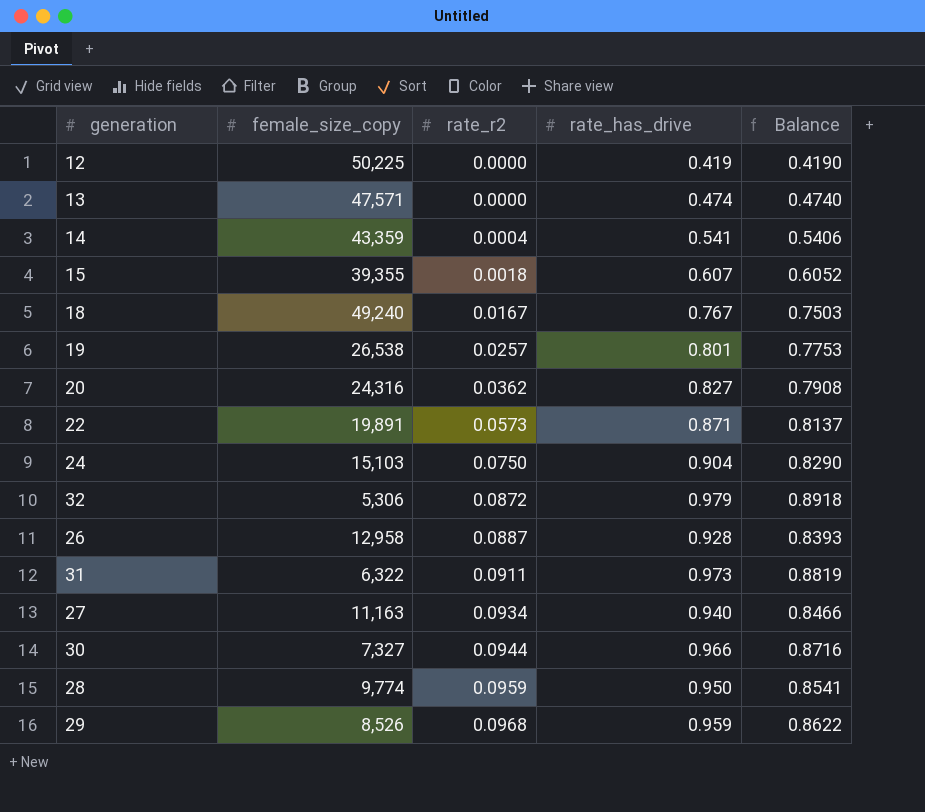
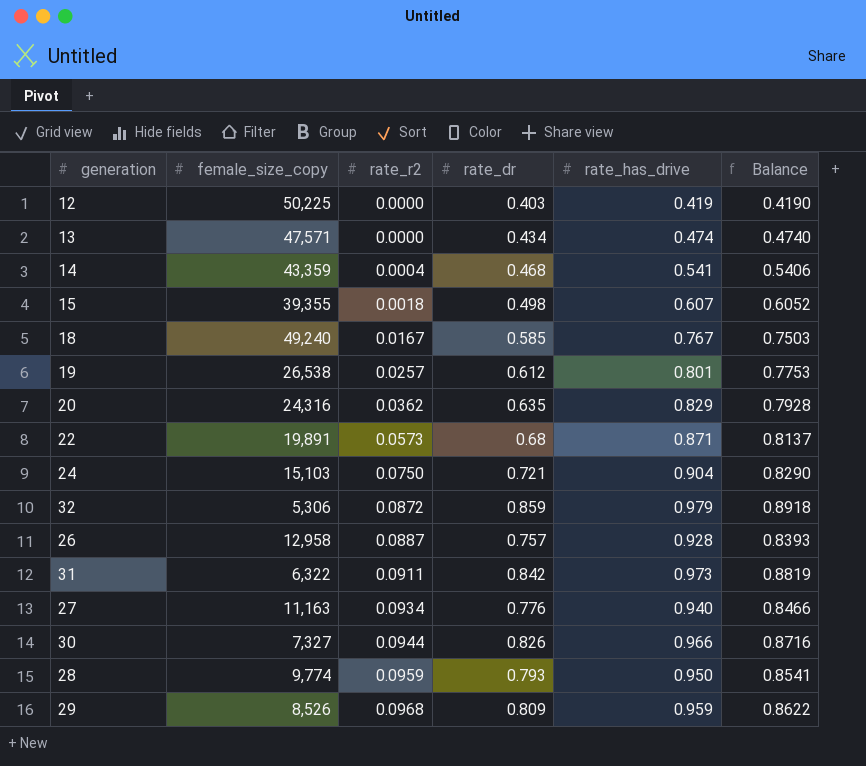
column rate_dr | position: none -> 4
20 | rate_has_drive: 0.827 -> 0.829
20 | Balance: 0.7908 -> 0.7928

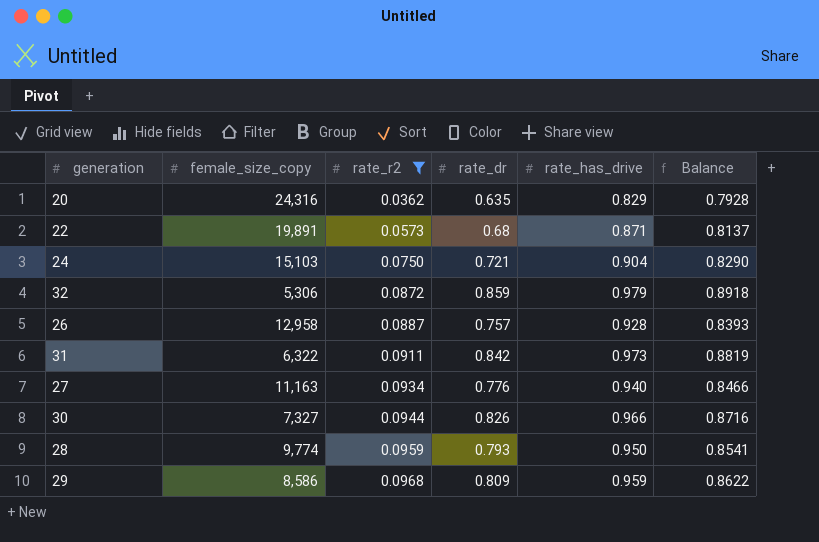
filter: none -> rate_r2 >= 0.0362
29 | female_size_copy: 8,526 -> 8,586

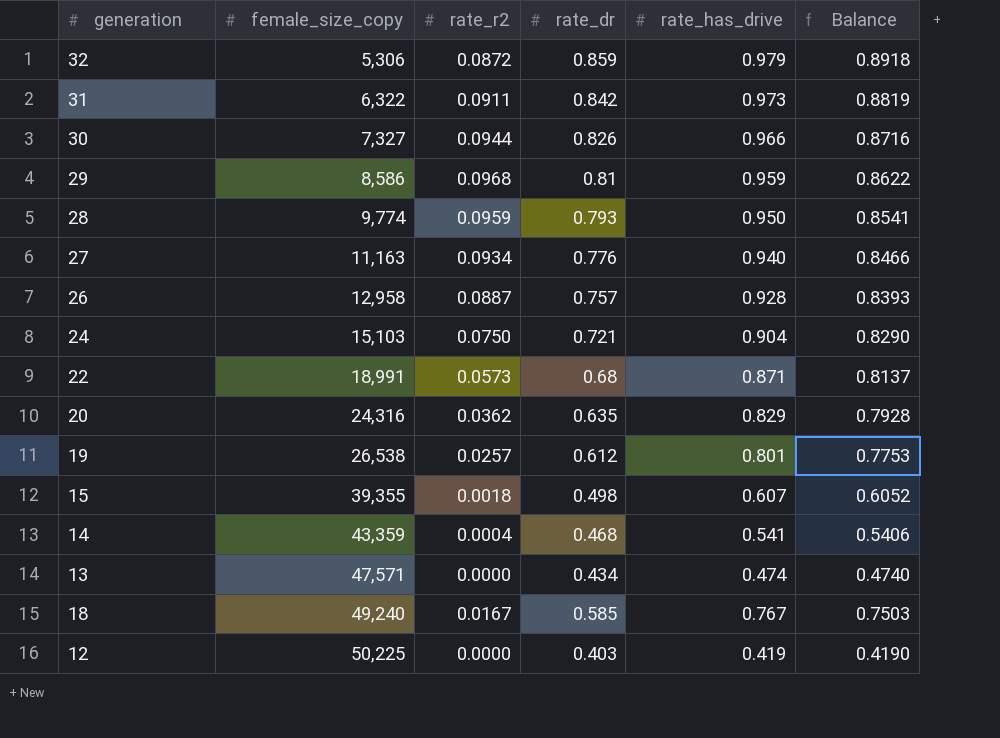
filter: rate_r2 >= 0.0362 -> none
row order: rate_r2 ascending -> female_size_copy ascending
29 | rate_dr: 0.809 -> 0.81
22 | female_size_copy: 19,891 -> 18,991

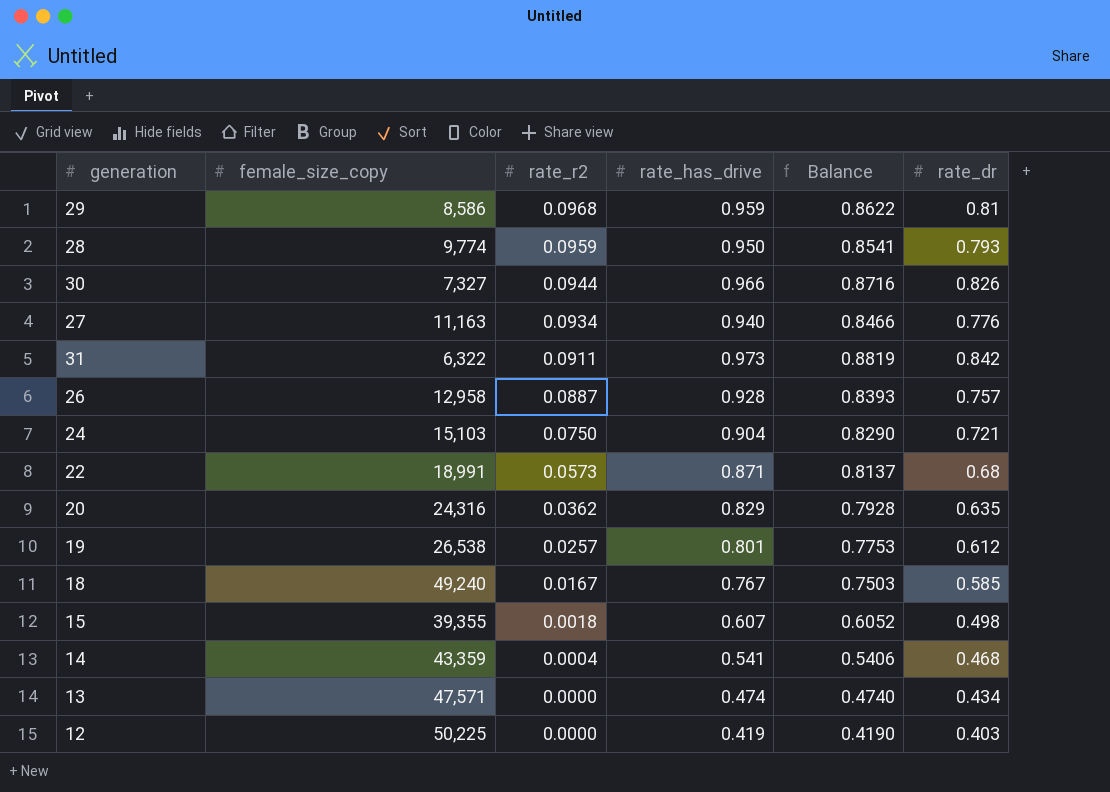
row order: female_size_copy ascending -> rate_r2 descending
column rate_dr | position: 4 -> 6
row 32: 5,306 | 0.0872 | 0.859 | 0.979 | 0.8918 -> none

